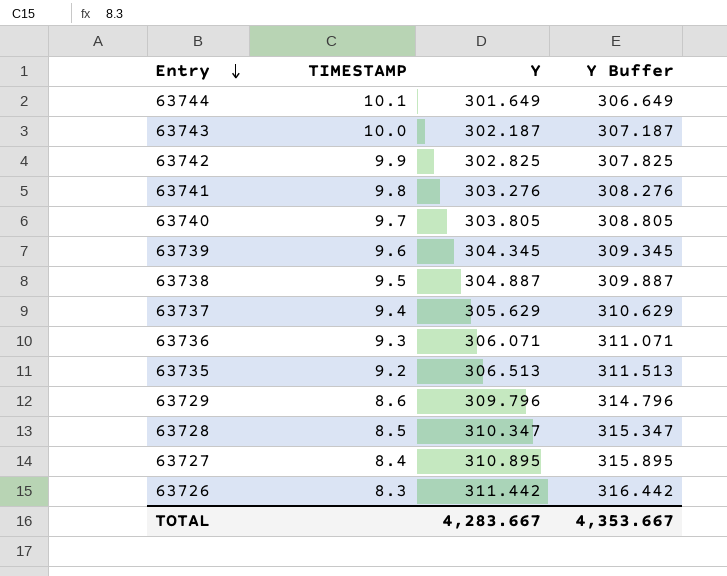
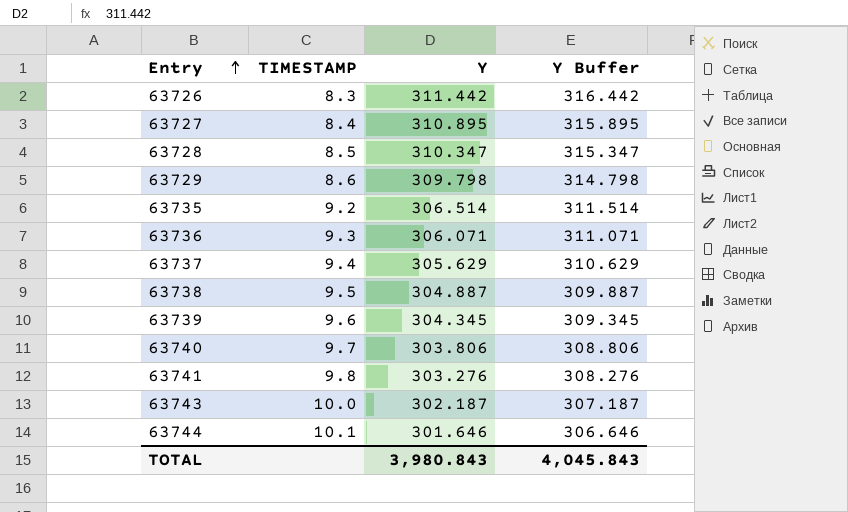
row order: Entry descending -> Entry ascending
row 63742: 9.9 | 302.825 | 307.825 -> none
63729 | Y: 309.796 -> 309.798
63729 | Y Buffer: 314.796 -> 314.798
63735 | Y: 306.513 -> 306.514
63735 | Y Buffer: 311.513 -> 311.514
63740 | Y: 303.805 -> 303.806
63740 | Y Buffer: 308.805 -> 308.806
63744 | Y: 301.649 -> 301.646
63744 | Y Buffer: 306.649 -> 306.646
TOTAL | Y: 4,283.667 -> 3,980.843
TOTAL | Y Buffer: 4,353.667 -> 4,045.843

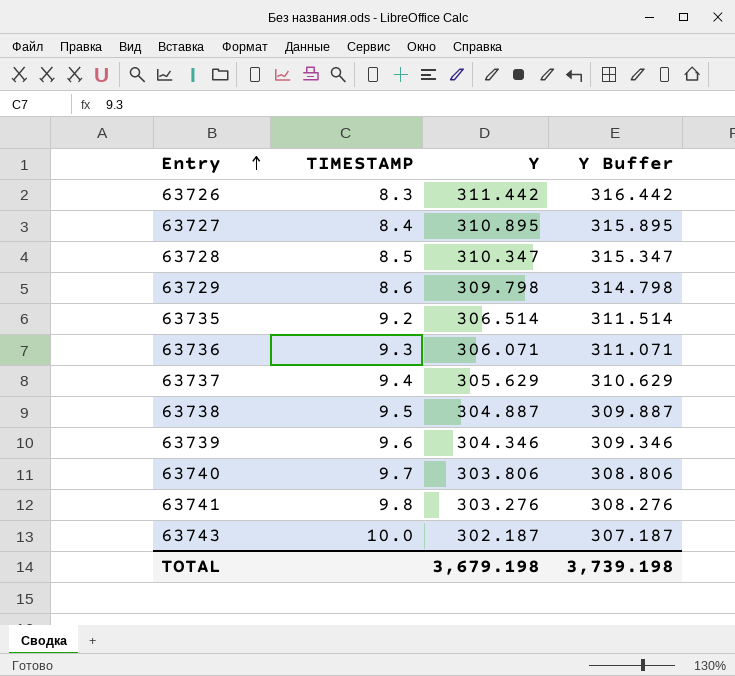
row 63744: 10.1 | 301.646 | 306.646 -> none
63739 | Y: 304.345 -> 304.346
63739 | Y Buffer: 309.345 -> 309.346
TOTAL | Y: 3,980.843 -> 3,679.198
TOTAL | Y Buffer: 4,045.843 -> 3,739.198

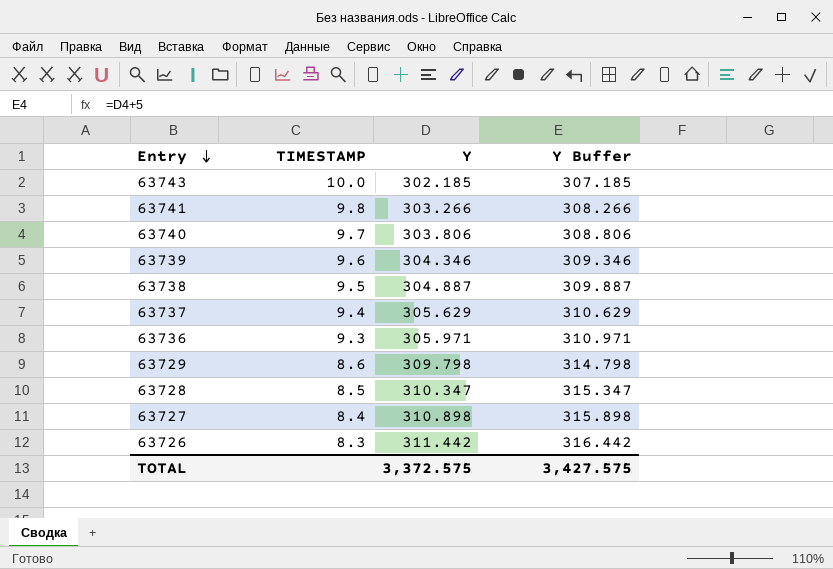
row order: Entry ascending -> Entry descending
row 63735: 9.2 | 306.514 | 311.514 -> none
63743 | Y: 302.187 -> 302.185
63743 | Y Buffer: 307.187 -> 307.185
63741 | Y: 303.276 -> 303.266
63741 | Y Buffer: 308.276 -> 308.266
63736 | Y: 306.071 -> 305.971
63736 | Y Buffer: 311.071 -> 310.971
63727 | Y: 310.895 -> 310.898
63727 | Y Buffer: 315.895 -> 315.898
TOTAL | Y: 3,679.198 -> 3,372.575
TOTAL | Y Buffer: 3,739.198 -> 3,427.575

